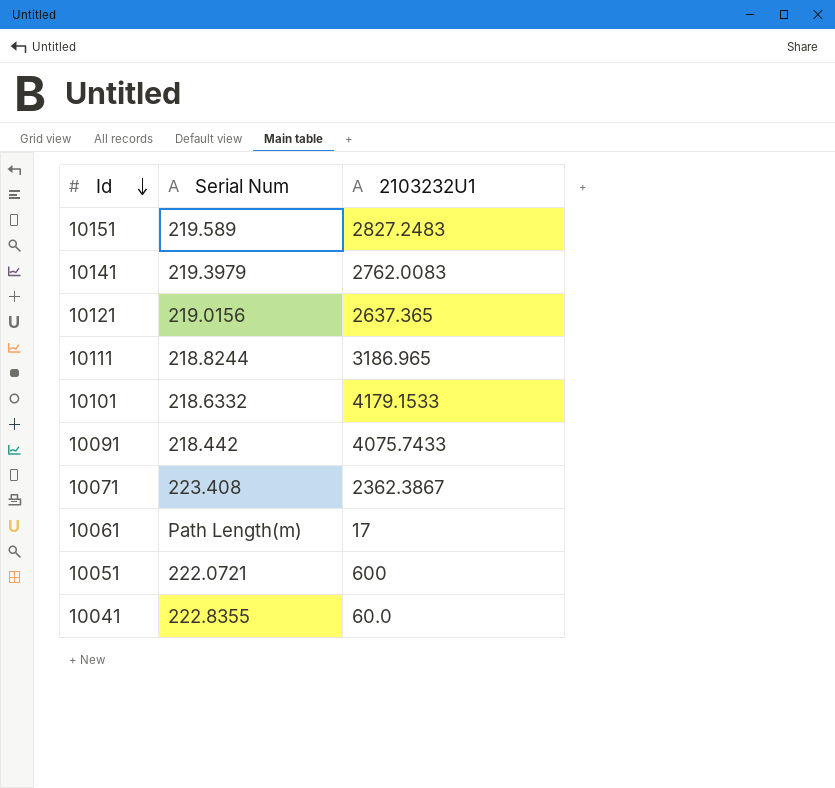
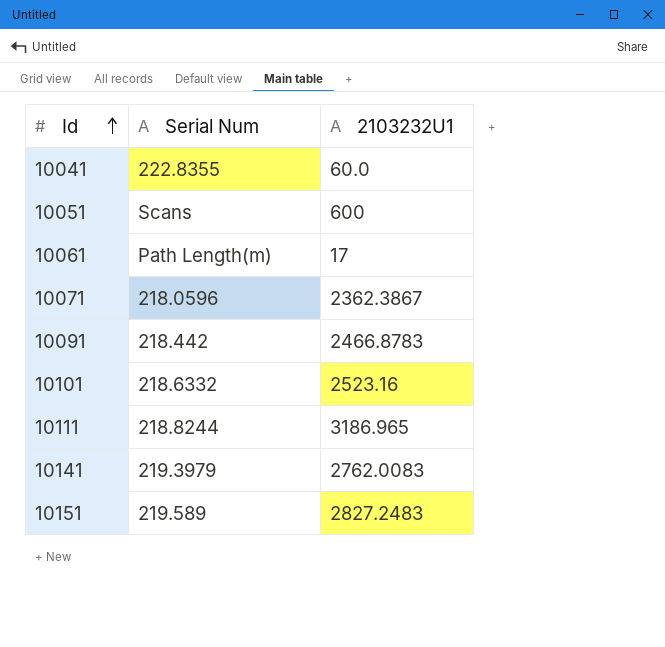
row order: Id descending -> Id ascending
row 10121: 219.0156 | 2637.365 -> none
10051 | Serial Num: 222.0721 -> Scans
10071 | Serial Num: 223.408 -> 218.0596
10091 | 2103232U1: 4075.7433 -> 2466.8783
10101 | 2103232U1: 4179.1533 -> 2523.16

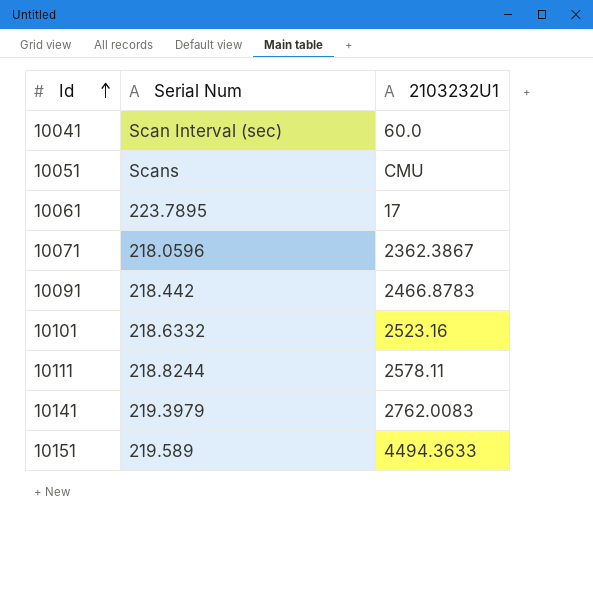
10041 | Serial Num: 222.8355 -> Scan Interval (sec)
10051 | 2103232U1: 600 -> CMU
10061 | Serial Num: Path Length(m) -> 223.7895
10111 | 2103232U1: 3186.965 -> 2578.11
10151 | 2103232U1: 2827.2483 -> 4494.3633

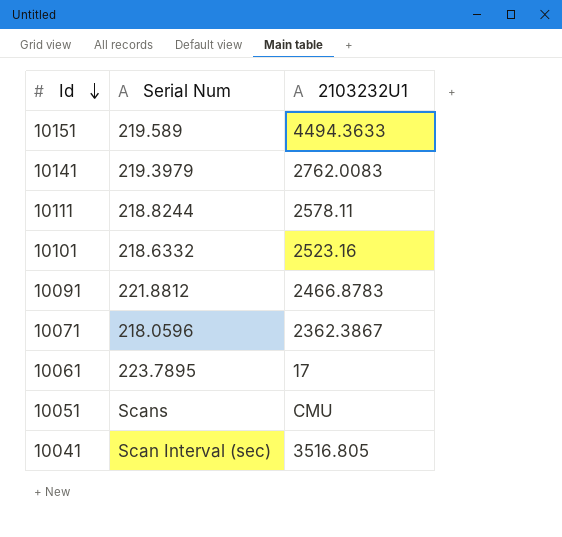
row order: Id ascending -> Id descending
10091 | Serial Num: 218.442 -> 221.8812
10041 | 2103232U1: 60.0 -> 3516.805

